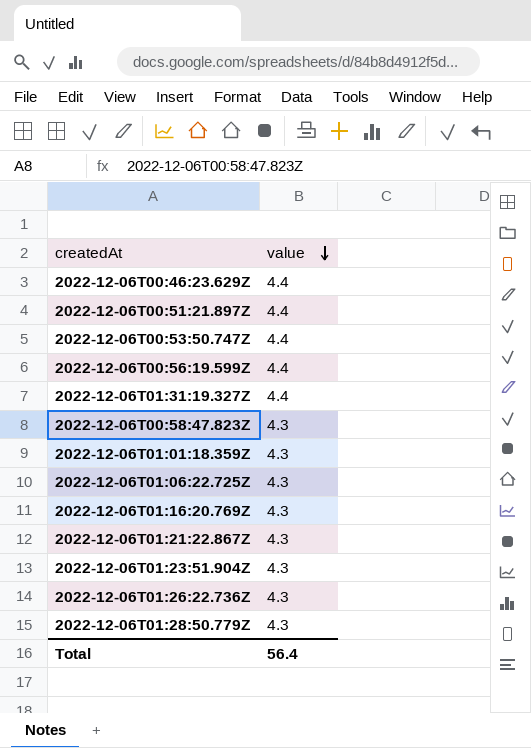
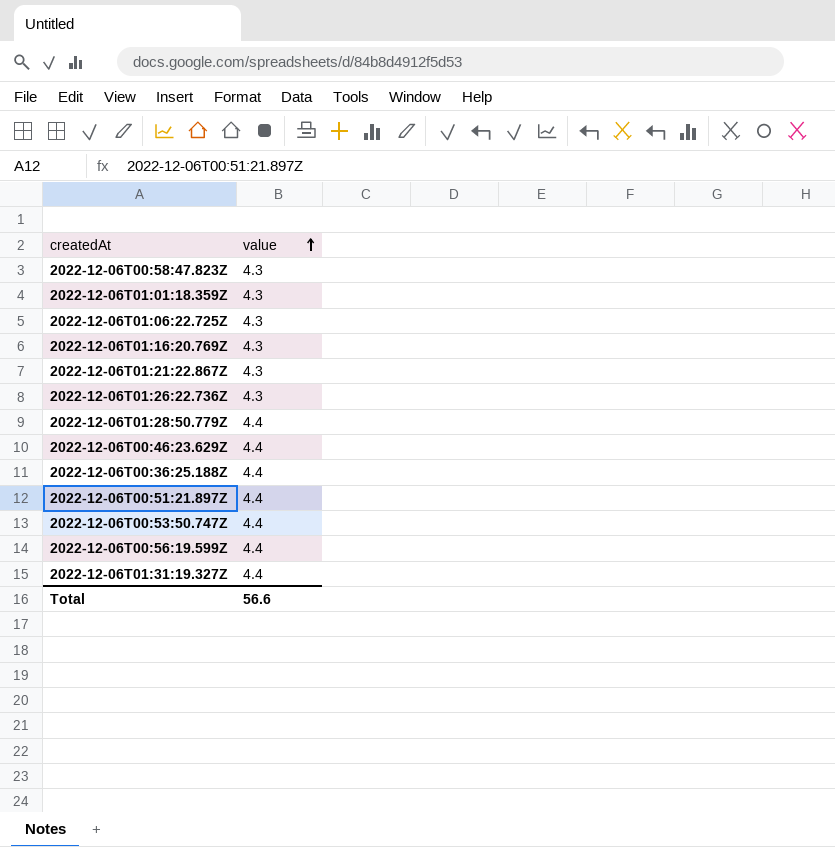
row order: value descending -> value ascending
row 2022-12-06T01:23:51.904Z: 4.3 -> none
2022-12-06T01:28:50.779Z | value: 4.3 -> 4.4
row 2022-12-06T00:36:25.188Z: none -> 4.4
Total | value: 56.4 -> 56.6

